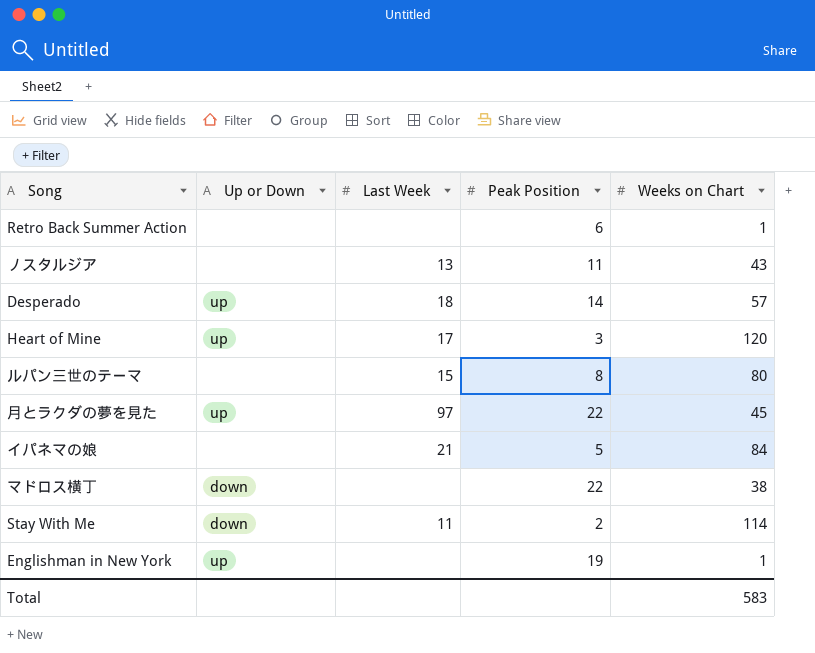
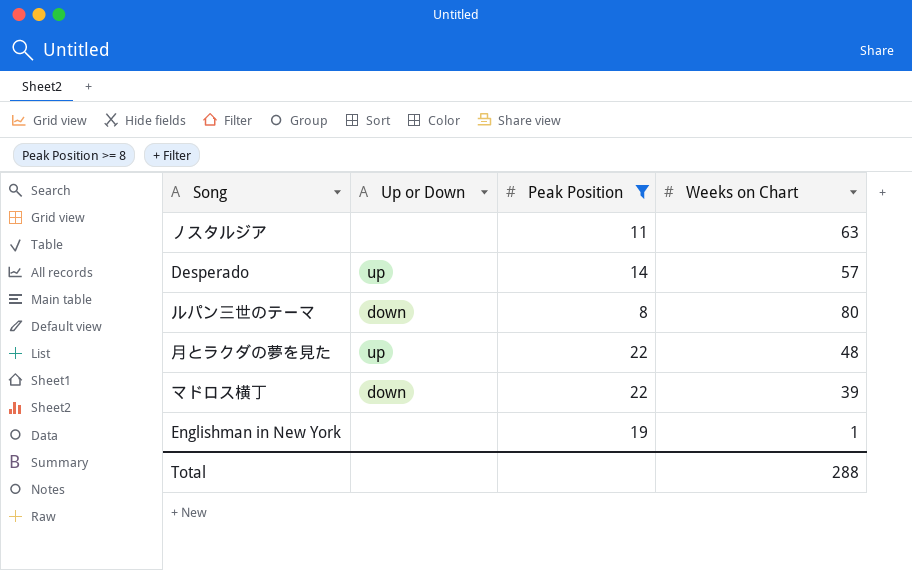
filter: none -> Peak Position >= 8
column Last Week | position: 3 -> none
ノスタルジア | Weeks on Chart: 43 -> 63
ルパン三世のテーマ | Up or Down: none -> down
月とラクダの夢を見た | Weeks on Chart: 45 -> 48
マドロス横丁 | Weeks on Chart: 38 -> 39
Englishman in New York | Up or Down: up -> none
Total | Weeks on Chart: 583 -> 288

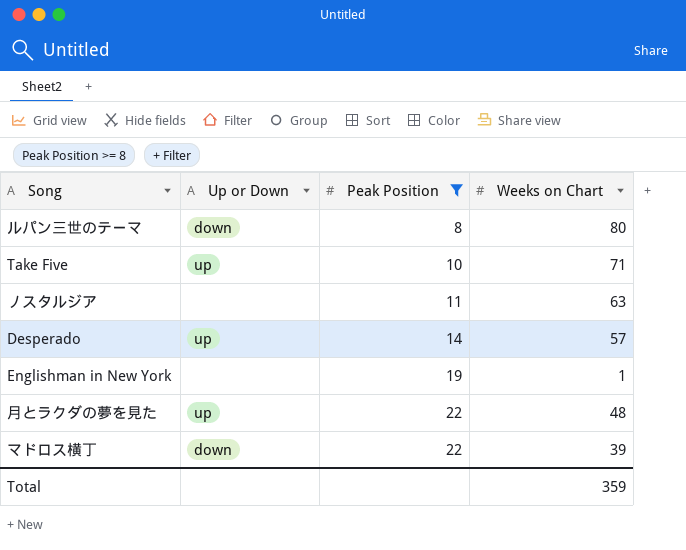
row order: none -> Peak Position ascending
row Take Five: none -> up | 10 | 71
Total | Weeks on Chart: 288 -> 359

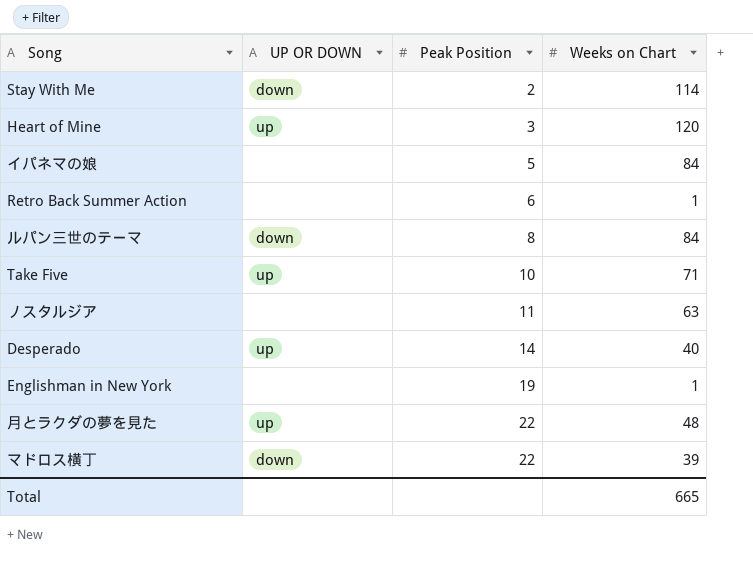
filter: Peak Position >= 8 -> none
column name: Up or Down -> UP OR DOWN
ルパン三世のテーマ | Weeks on Chart: 80 -> 84
Desperado | Weeks on Chart: 57 -> 40
Total | Weeks on Chart: 359 -> 665

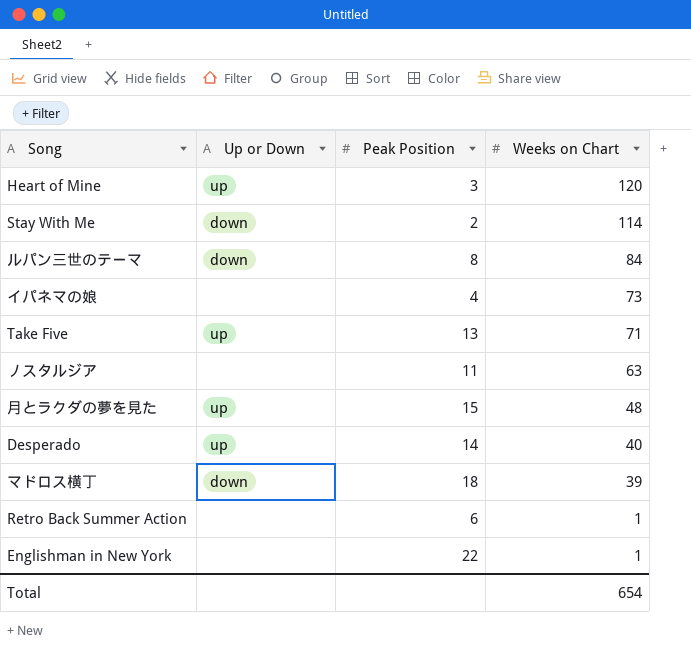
row order: Peak Position ascending -> Weeks on Chart descending
column name: UP OR DOWN -> Up or Down
イパネマの娘 | Peak Position: 5 -> 4
イパネマの娘 | Weeks on Chart: 84 -> 73
Take Five | Peak Position: 10 -> 13
月とラクダの夢を見た | Peak Position: 22 -> 15
マドロス横丁 | Peak Position: 22 -> 18
Englishman in New York | Peak Position: 19 -> 22
Total | Weeks on Chart: 665 -> 654

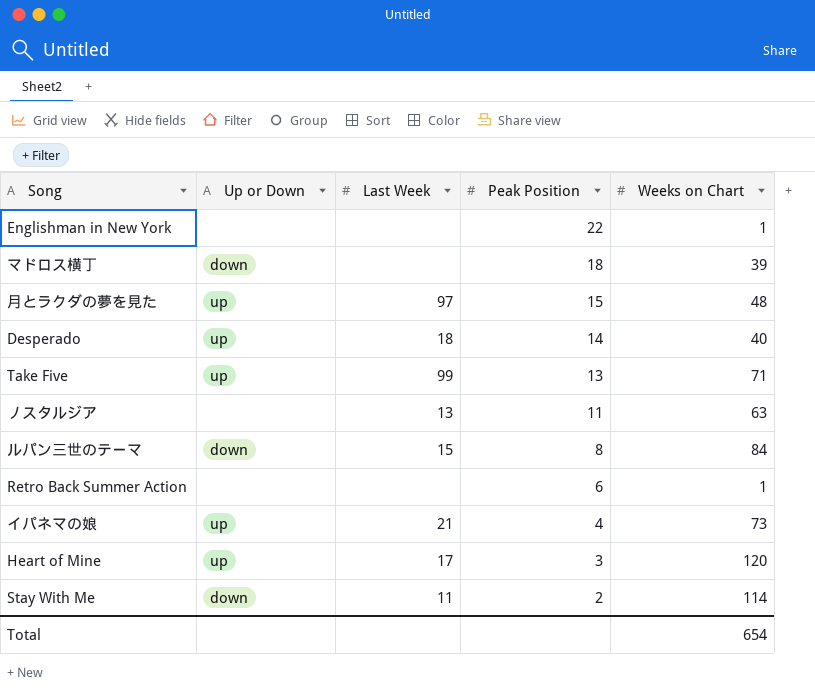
row order: Weeks on Chart descending -> Peak Position descending
column Last Week | position: none -> 3
イパネマの娘 | Up or Down: none -> up

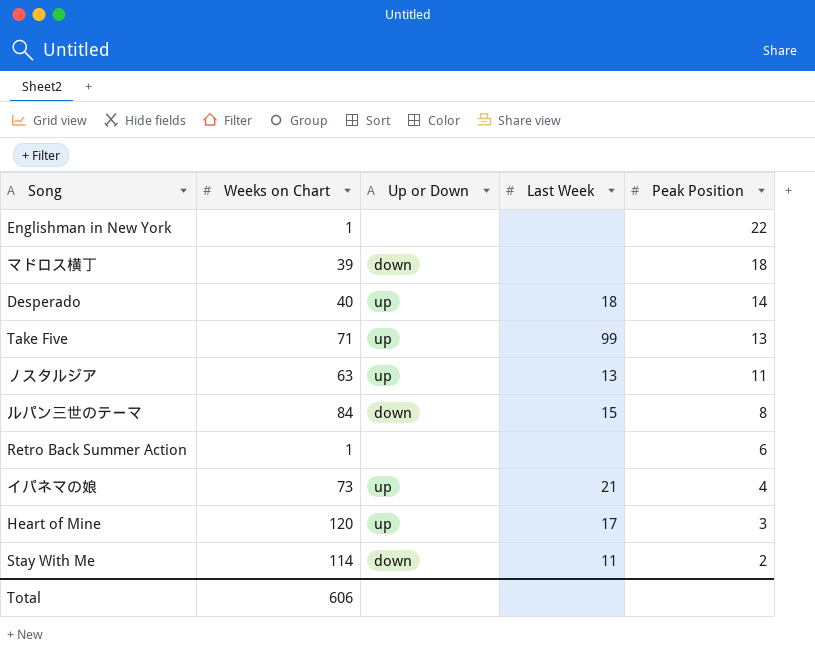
column Weeks on Chart | position: 5 -> 2
row 月とラクダの夢を見た: up | 97 | 15 | 48 -> none
ノスタルジア | Up or Down: none -> up
Total | Weeks on Chart: 654 -> 606

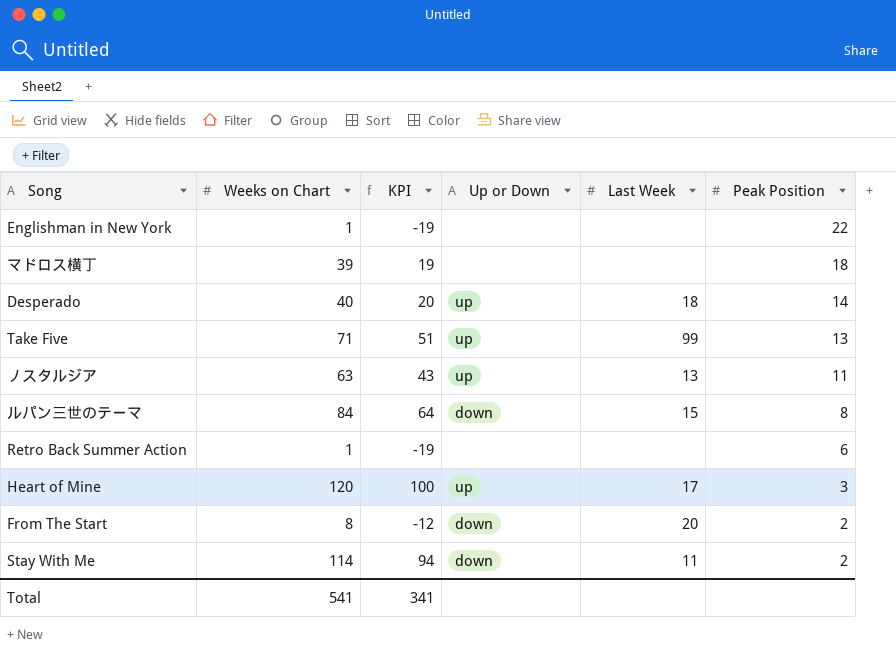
column KPI | formula: none -> [Weeks on Chart] - 20
row イパネマの娘: 73 | up | 21 | 4 -> none
マドロス横丁 | Up or Down: down -> none
row From The Start: none -> 8 | -12 | down | 20 | 2
Total | Weeks on Chart: 606 -> 541

